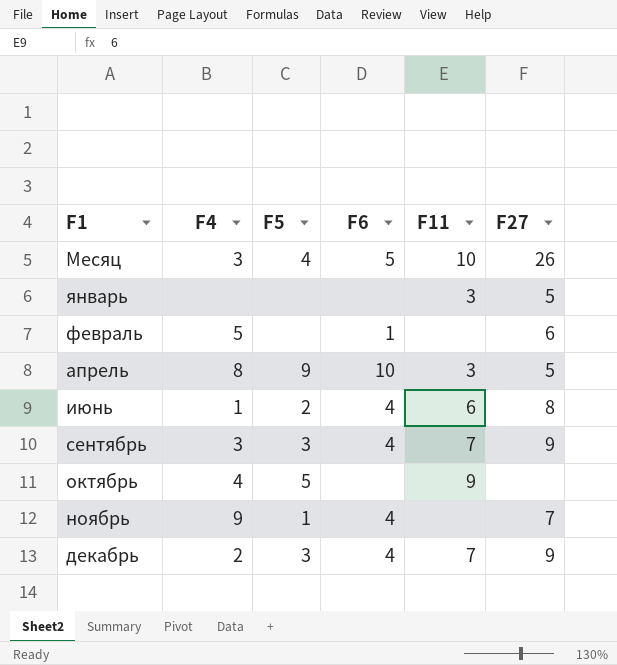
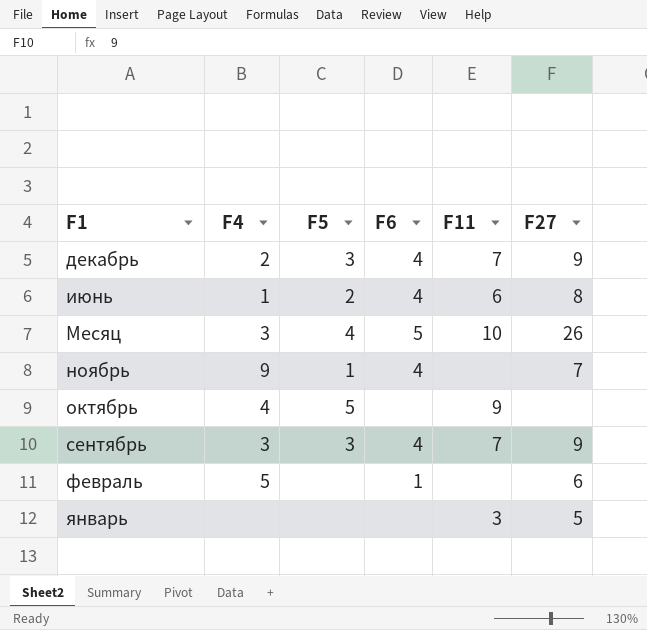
row order: none -> F1 ascending
row апрель: 8 | 9 | 10 | 3 | 5 -> none

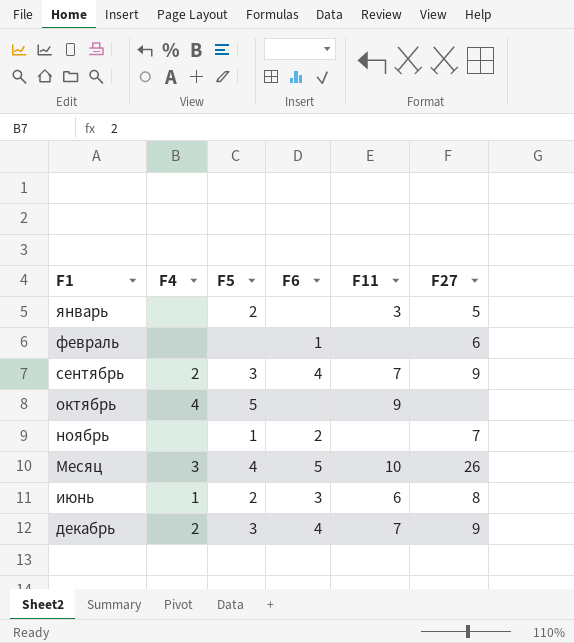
row order: F1 ascending -> F1 descending
январь | F5: none -> 2
февраль | F4: 5 -> none
сентябрь | F4: 3 -> 2
ноябрь | F4: 9 -> none
ноябрь | F6: 4 -> 2
июнь | F6: 4 -> 3

